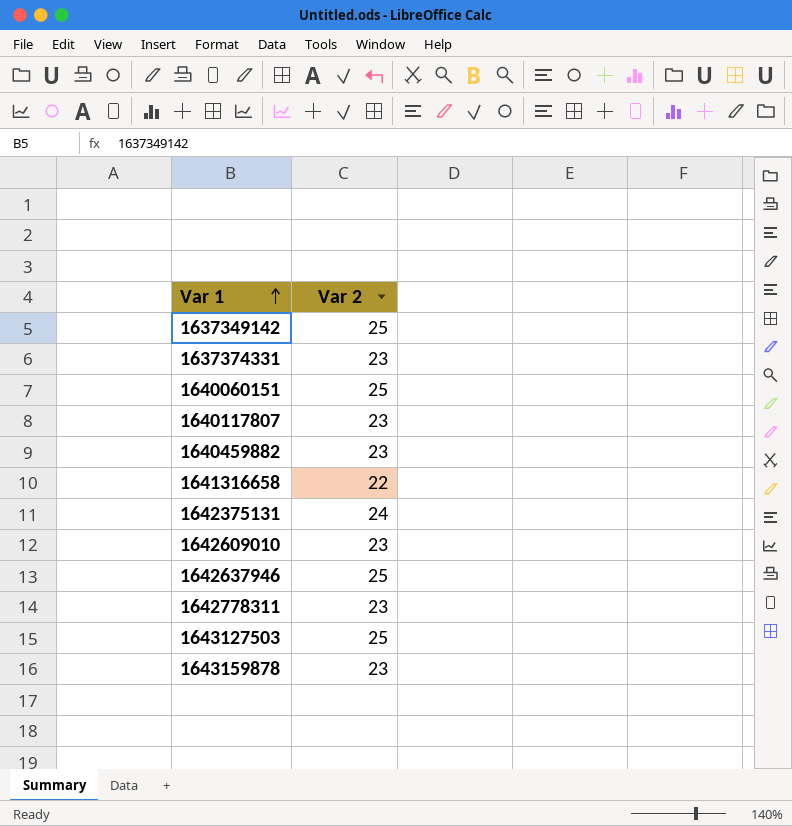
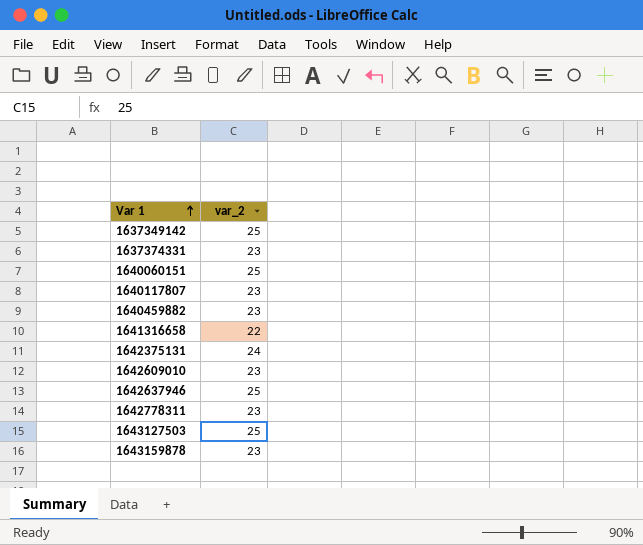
column name: Var 2 -> var_2

